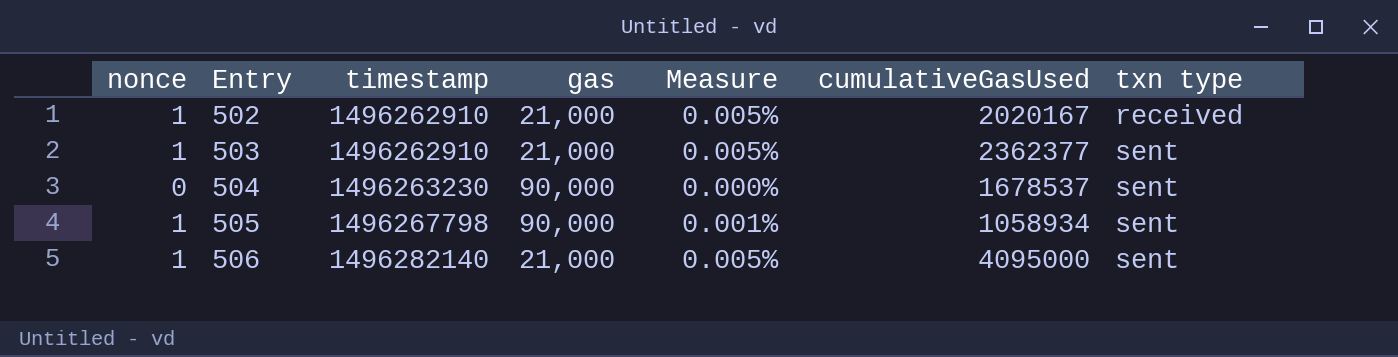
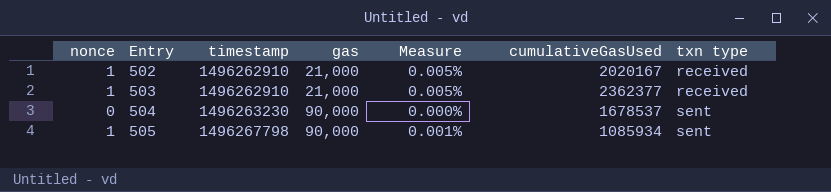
row 506: 1 | 1496282140 | 21,000 | 0.005% | 4095000 | sent -> none
503 | txn type: sent -> received
505 | cumulativeGasUsed: 1058934 -> 1085934

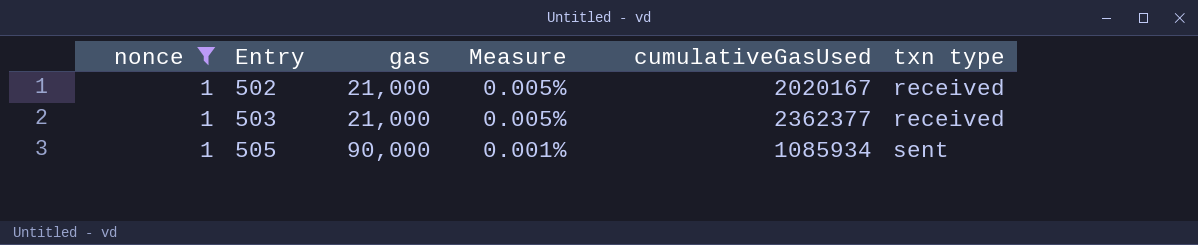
filter: none -> nonce = 1
column timestamp | position: 3 -> none

